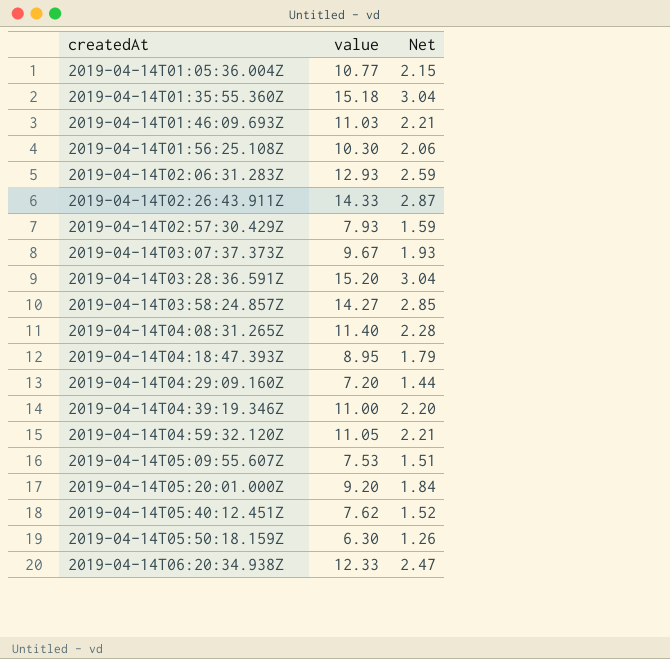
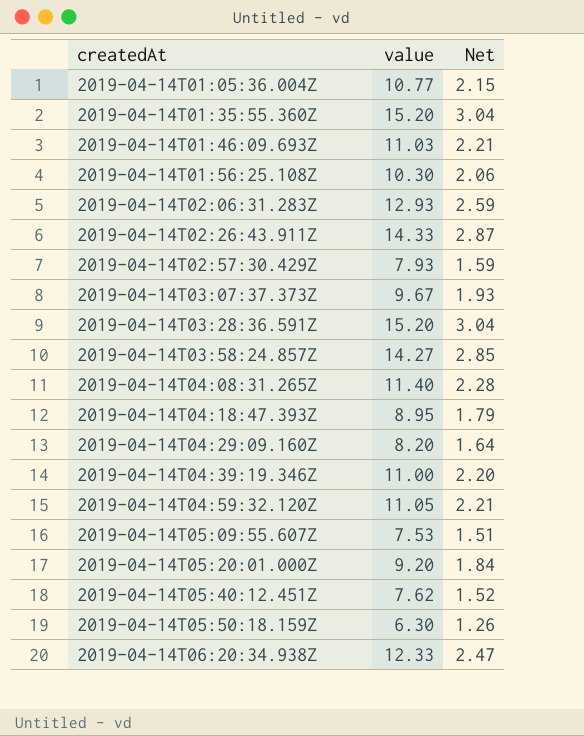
2019-04-14T01:35:55.360Z | value: 15.18 -> 15.20
2019-04-14T04:29:09.160Z | value: 7.20 -> 8.20
2019-04-14T04:29:09.160Z | Net: 1.44 -> 1.64

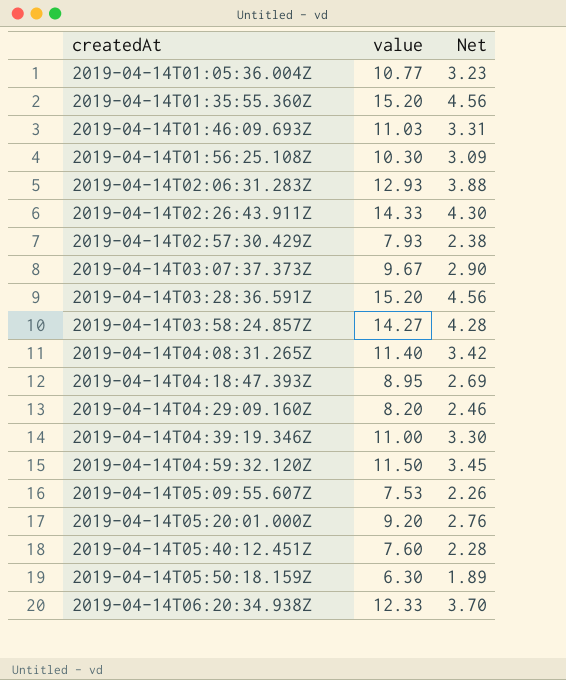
column Net | formula: [value] * 0.2 -> [value] * 0.3
2019-04-14T04:59:32.120Z | value: 11.05 -> 11.50
2019-04-14T05:40:12.451Z | value: 7.62 -> 7.60

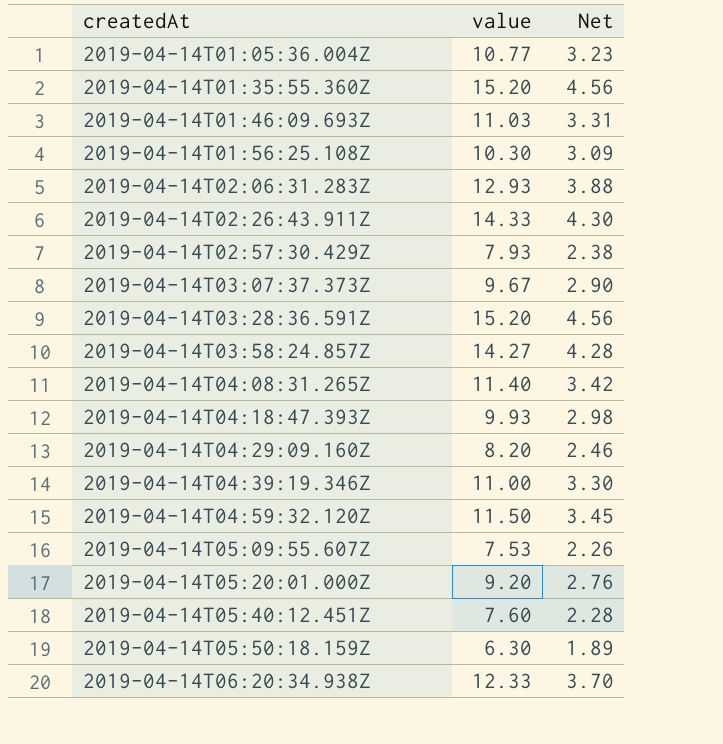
2019-04-14T04:18:47.393Z | value: 8.95 -> 9.93
2019-04-14T04:18:47.393Z | Net: 2.69 -> 2.98

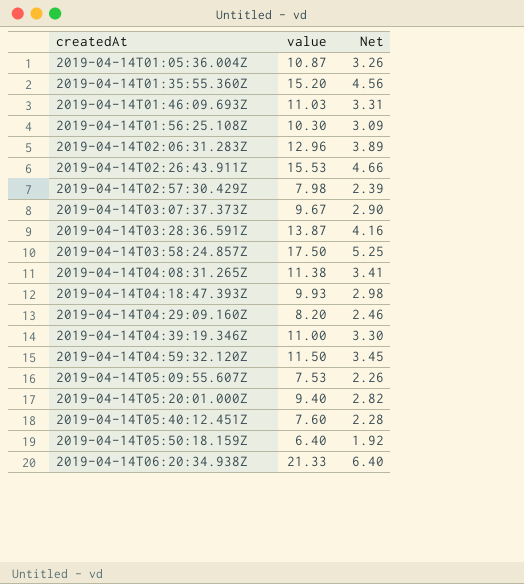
2019-04-14T01:05:36.004Z | value: 10.77 -> 10.87
2019-04-14T01:05:36.004Z | Net: 3.23 -> 3.26
2019-04-14T02:06:31.283Z | value: 12.93 -> 12.96
2019-04-14T02:06:31.283Z | Net: 3.88 -> 3.89
2019-04-14T02:26:43.911Z | value: 14.33 -> 15.53
2019-04-14T02:26:43.911Z | Net: 4.30 -> 4.66
2019-04-14T02:57:30.429Z | value: 7.93 -> 7.98
2019-04-14T02:57:30.429Z | Net: 2.38 -> 2.39
2019-04-14T03:28:36.591Z | value: 15.20 -> 13.87
2019-04-14T03:28:36.591Z | Net: 4.56 -> 4.16
2019-04-14T03:58:24.857Z | value: 14.27 -> 17.50
2019-04-14T03:58:24.857Z | Net: 4.28 -> 5.25
2019-04-14T04:08:31.265Z | value: 11.40 -> 11.38
2019-04-14T04:08:31.265Z | Net: 3.42 -> 3.41
2019-04-14T05:20:01.000Z | value: 9.20 -> 9.40
2019-04-14T05:20:01.000Z | Net: 2.76 -> 2.82
2019-04-14T05:50:18.159Z | value: 6.30 -> 6.40
2019-04-14T05:50:18.159Z | Net: 1.89 -> 1.92
2019-04-14T06:20:34.938Z | value: 12.33 -> 21.33
2019-04-14T06:20:34.938Z | Net: 3.70 -> 6.40

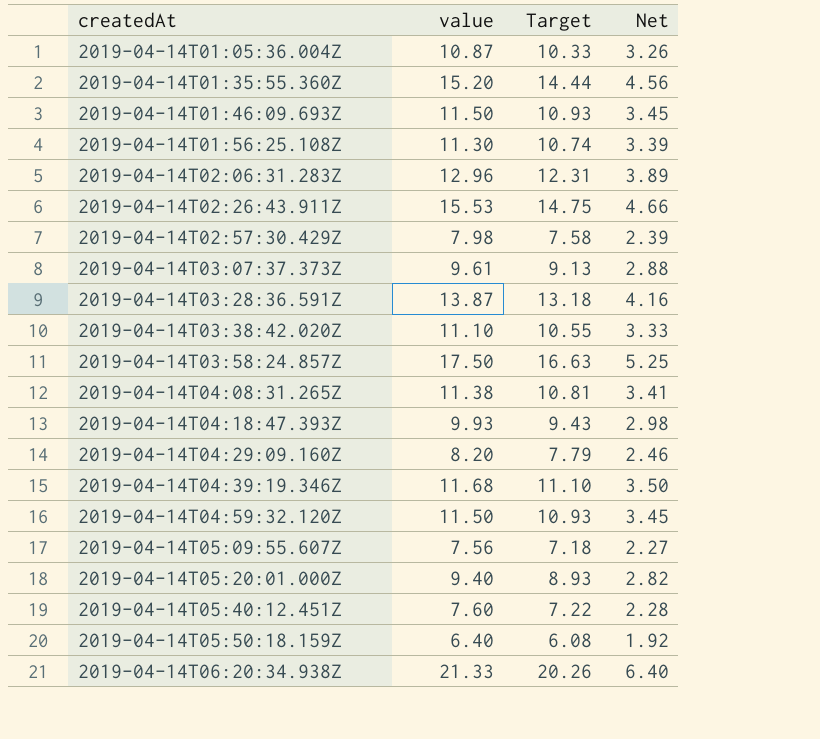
column Target | formula: none -> [value] * 0.95
2019-04-14T01:46:09.693Z | value: 11.03 -> 11.50
2019-04-14T01:46:09.693Z | Net: 3.31 -> 3.45
2019-04-14T01:56:25.108Z | value: 10.30 -> 11.30
2019-04-14T01:56:25.108Z | Net: 3.09 -> 3.39
2019-04-14T03:07:37.373Z | value: 9.67 -> 9.61
2019-04-14T03:07:37.373Z | Net: 2.90 -> 2.88
row 2019-04-14T03:38:42.020Z: none -> 11.10 | 10.55 | 3.33
2019-04-14T04:39:19.346Z | value: 11.00 -> 11.68
2019-04-14T04:39:19.346Z | Net: 3.30 -> 3.50
2019-04-14T05:09:55.607Z | value: 7.53 -> 7.56
2019-04-14T05:09:55.607Z | Net: 2.26 -> 2.27

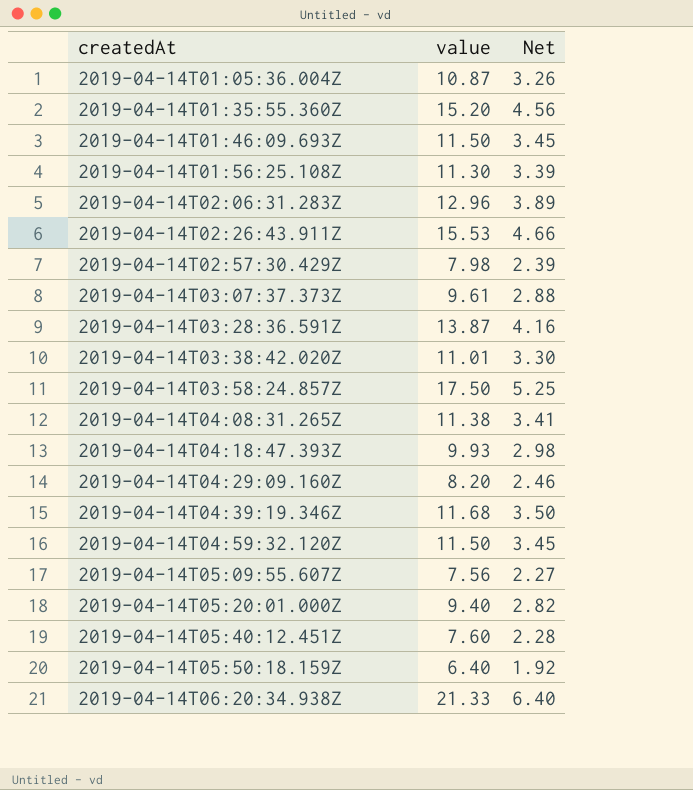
column Target | formula: [value] * 0.95 -> none
2019-04-14T03:38:42.020Z | value: 11.10 -> 11.01
2019-04-14T03:38:42.020Z | Net: 3.33 -> 3.30

